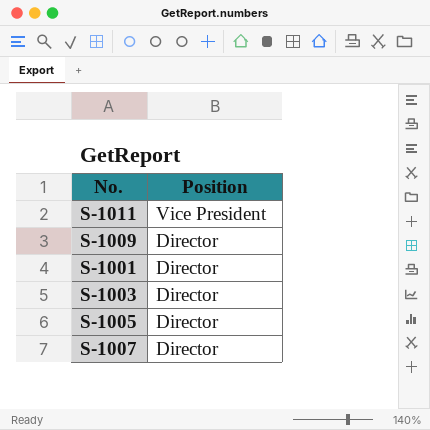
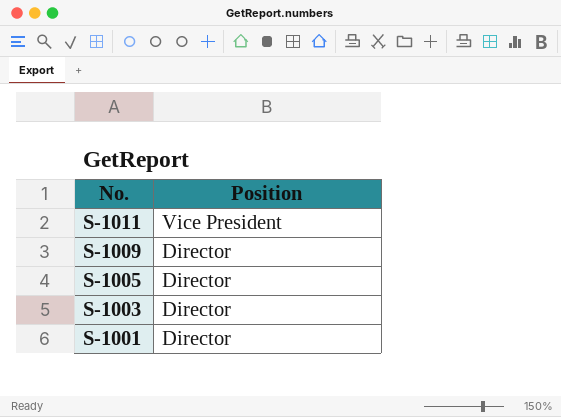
row order: Position descending -> No. descending
row S-1007: Director -> none

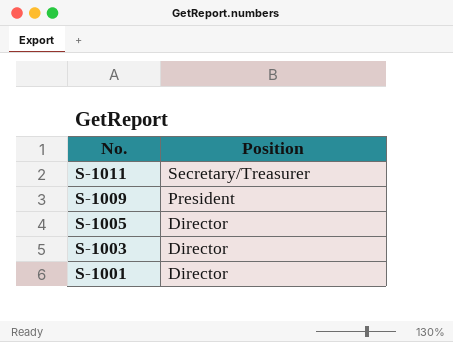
S-1011 | Position: Vice President -> Secretary/Treasurer
S-1009 | Position: Director -> President

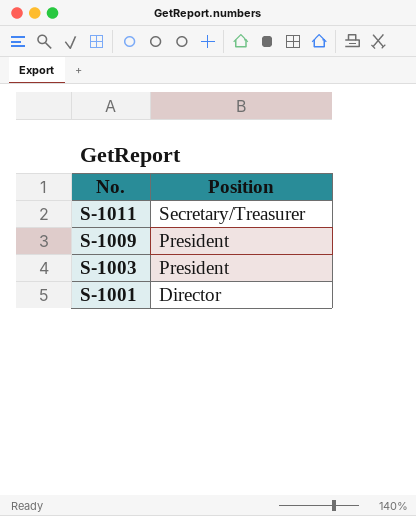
row S-1005: Director -> none
S-1003 | Position: Director -> President

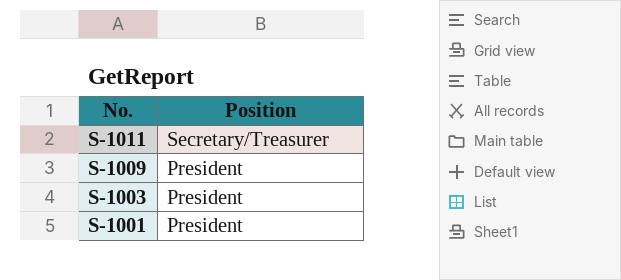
S-1001 | Position: Director -> President

